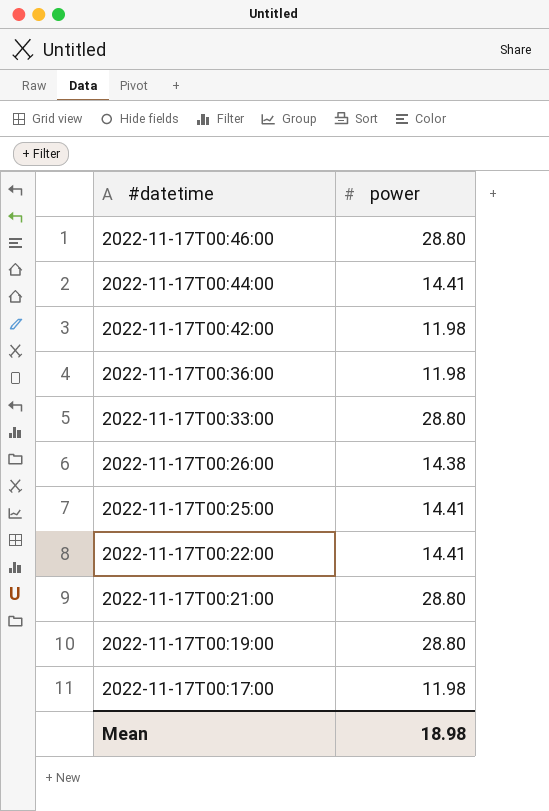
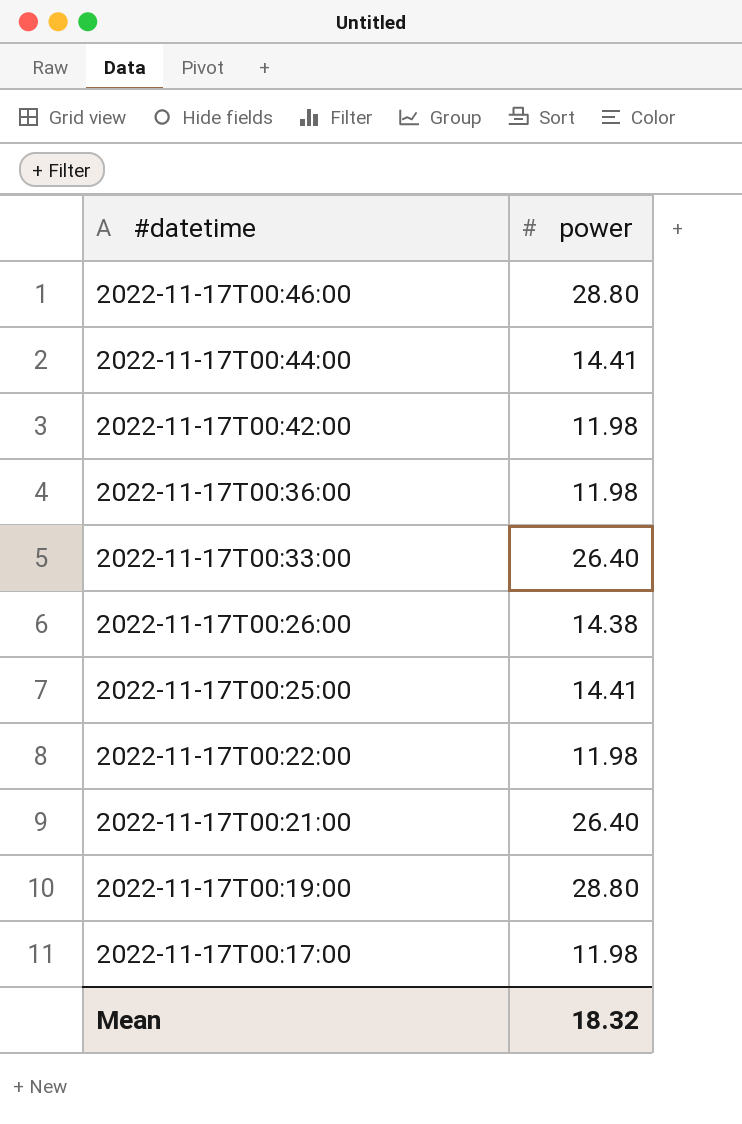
2022-11-17T00:33:00 | power: 28.80 -> 26.40
2022-11-17T00:22:00 | power: 14.41 -> 11.98
2022-11-17T00:21:00 | power: 28.80 -> 26.40
Mean | power: 18.98 -> 18.32

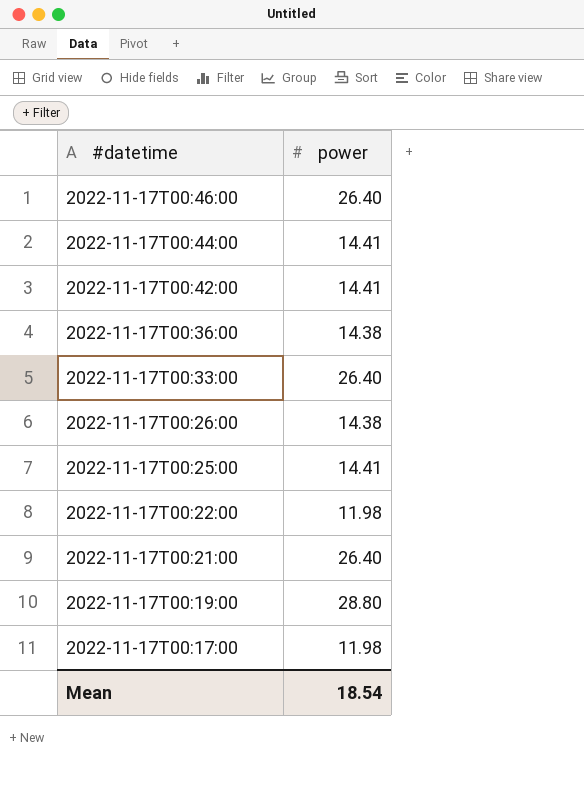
2022-11-17T00:46:00 | power: 28.80 -> 26.40
2022-11-17T00:42:00 | power: 11.98 -> 14.41
2022-11-17T00:36:00 | power: 11.98 -> 14.38
Mean | power: 18.32 -> 18.54

